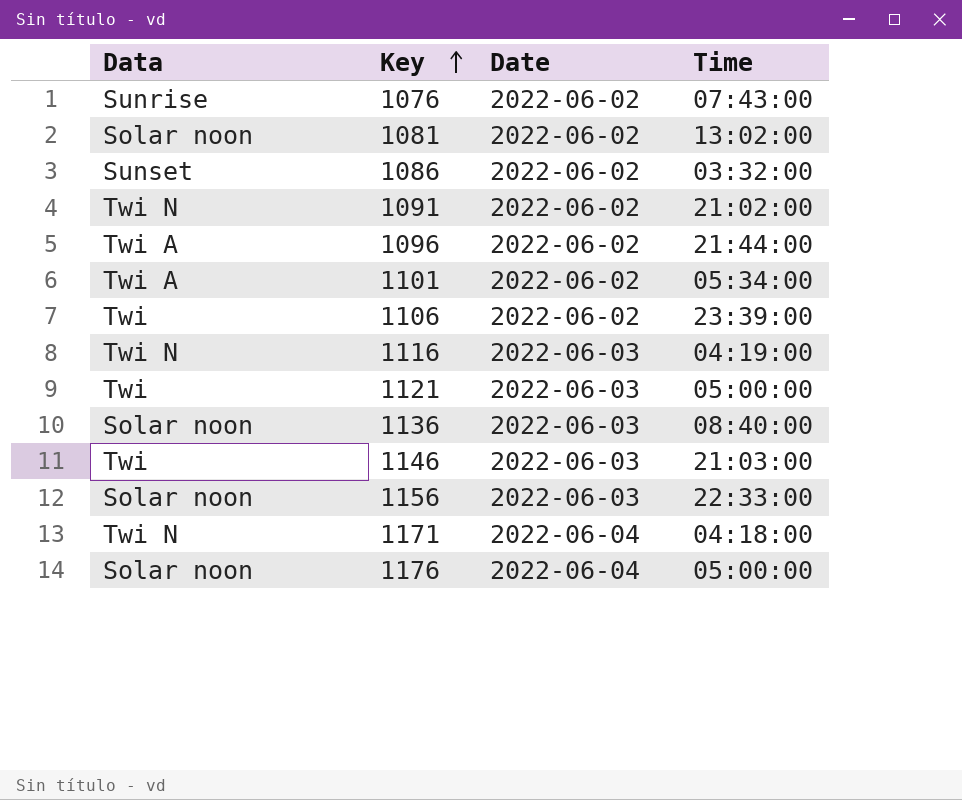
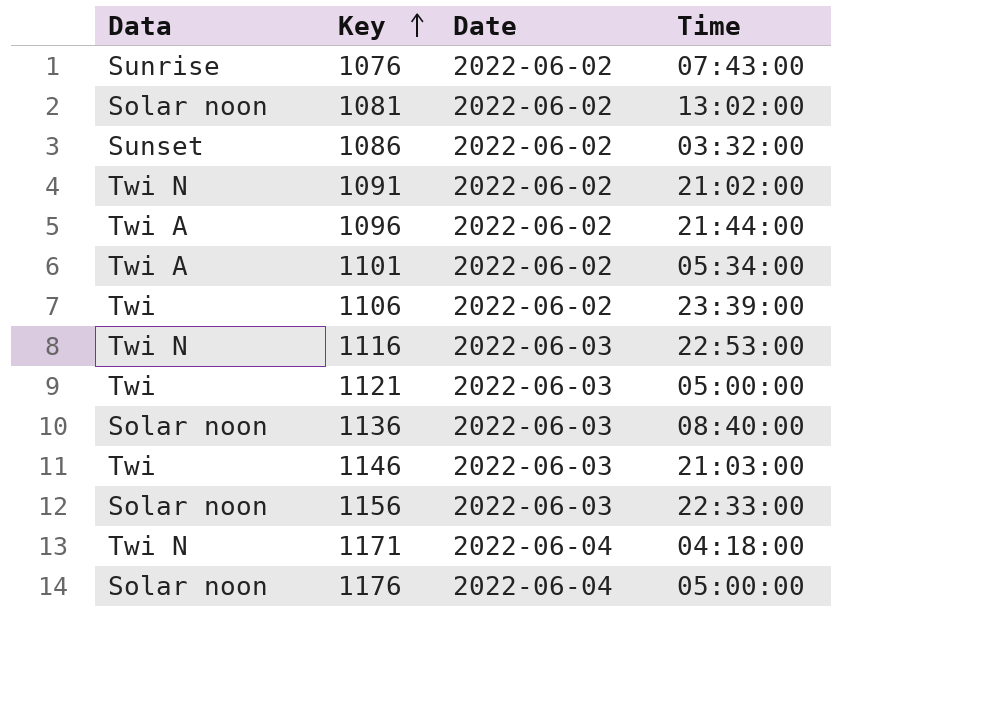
1116 | Time: 04:19:00 -> 22:53:00

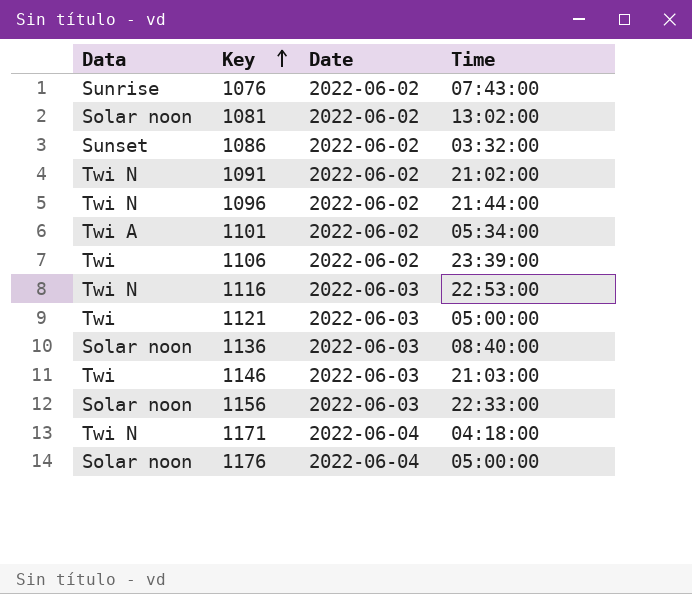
1096 | Data: Twi A -> Twi N

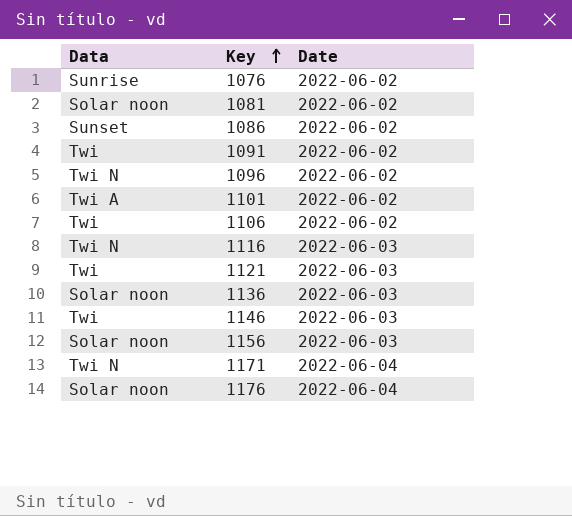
column Time | position: 4 -> none
1091 | Data: Twi N -> Twi

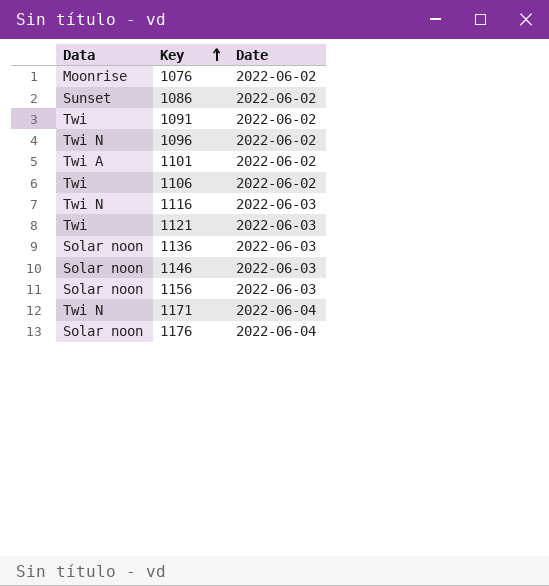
row 1081: Solar noon | 2022-06-02 -> none
1076 | Data: Sunrise -> Moonrise
1146 | Data: Twi -> Solar noon

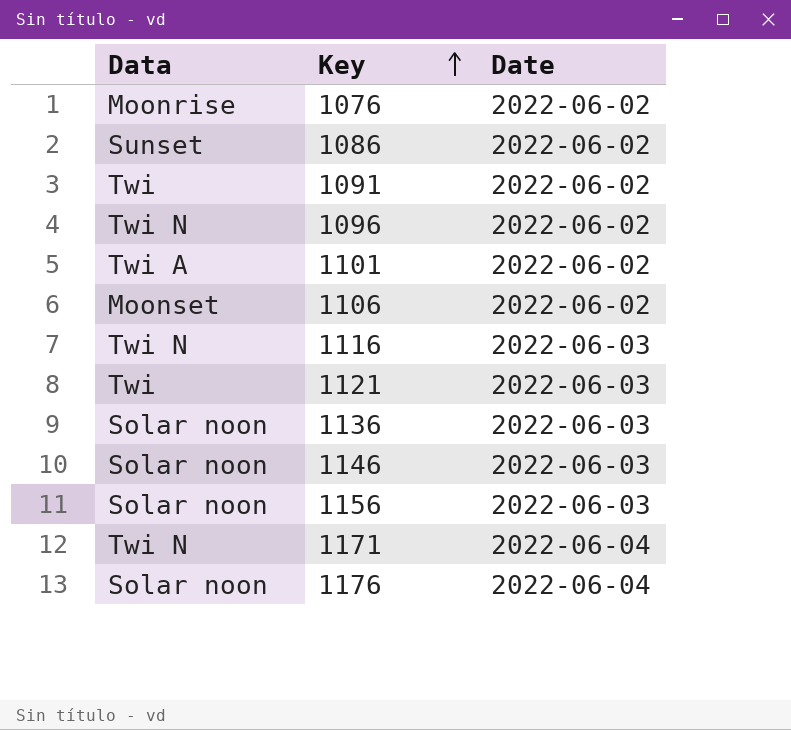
1106 | Data: Twi -> Moonset

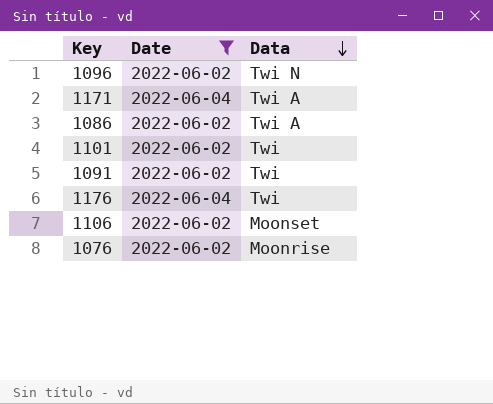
filter: none -> Date != 2022-06-03
row order: Key ascending -> Data descending
column Data | position: 1 -> 3
1171 | Data: Twi N -> Twi A
1086 | Data: Sunset -> Twi A
1101 | Data: Twi A -> Twi
1176 | Data: Solar noon -> Twi

